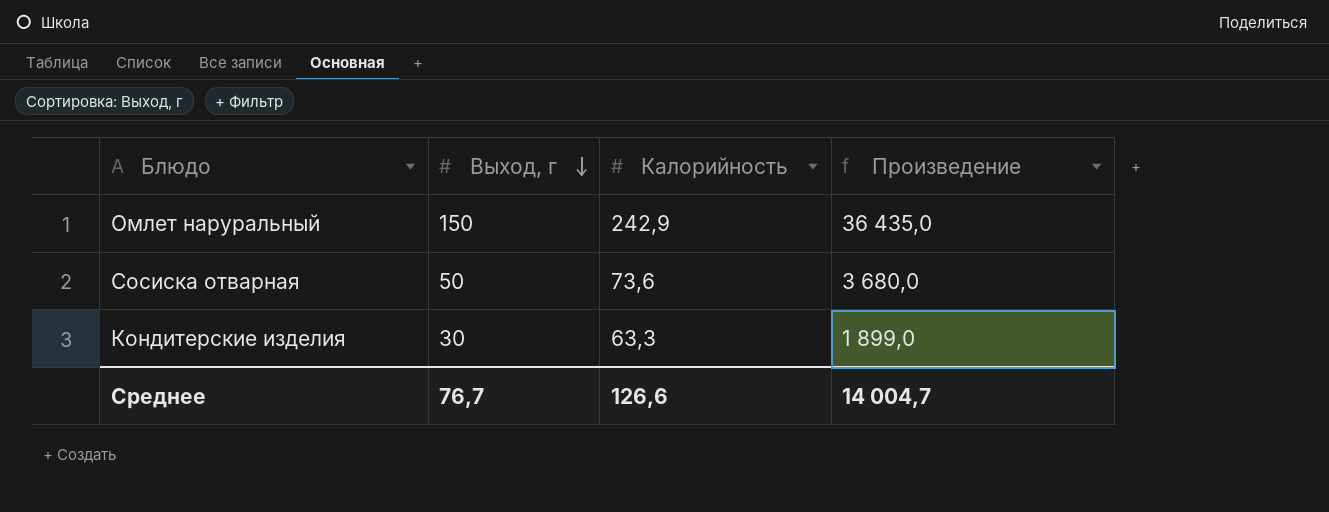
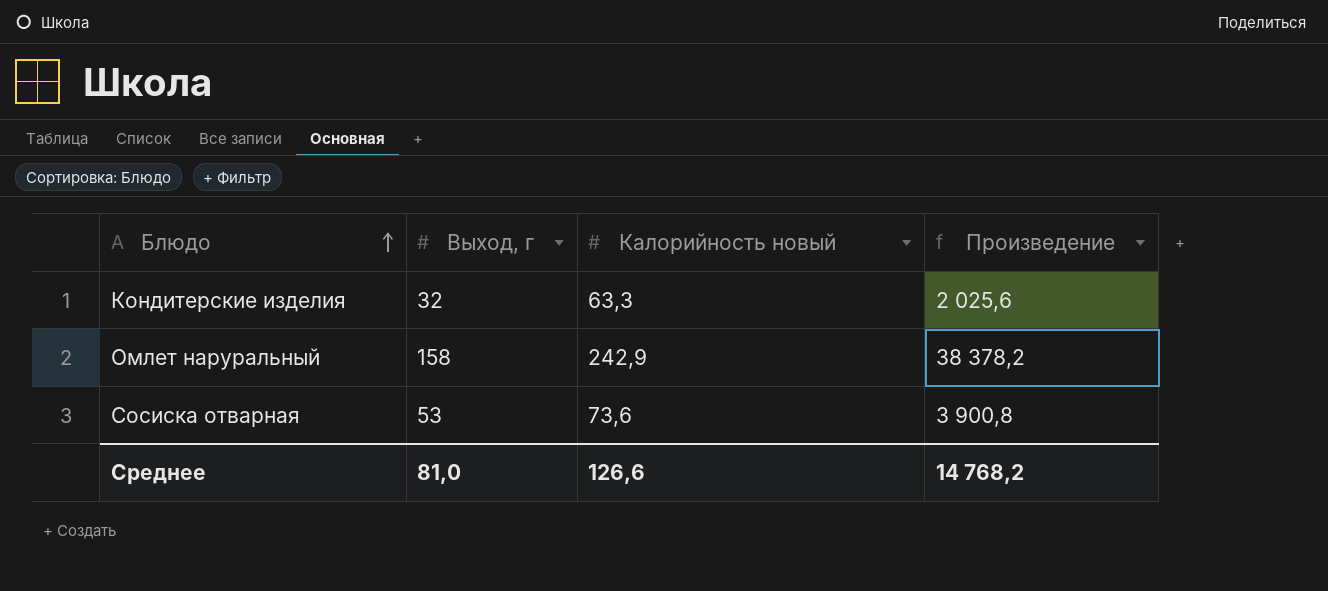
row order: Выход, г descending -> Блюдо ascending
column name: Калорийность -> Калорийность новый
Кондитерские изделия | Выход, г: 30 -> 32
Кондитерские изделия | Произведение: 1 899,0 -> 2 025,6
Омлет наруральный | Выход, г: 150 -> 158
Омлет наруральный | Произведение: 36 435,0 -> 38 378,2
Сосиска отварная | Выход, г: 50 -> 53
Сосиска отварная | Произведение: 3 680,0 -> 3 900,8
Среднее | Выход, г: 76,7 -> 81,0
Среднее | Произведение: 14 004,7 -> 14 768,2

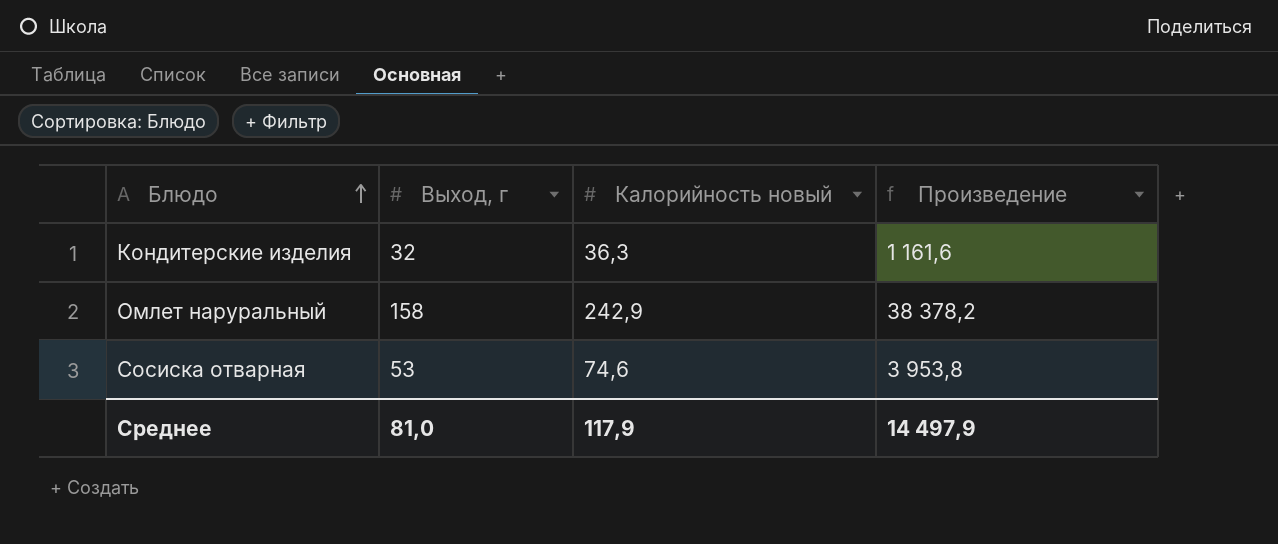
Кондитерские изделия | Калорийность новый: 63,3 -> 36,3
Кондитерские изделия | Произведение: 2 025,6 -> 1 161,6
Сосиска отварная | Калорийность новый: 73,6 -> 74,6
Сосиска отварная | Произведение: 3 900,8 -> 3 953,8
Среднее | Калорийность новый: 126,6 -> 117,9
Среднее | Произведение: 14 768,2 -> 14 497,9

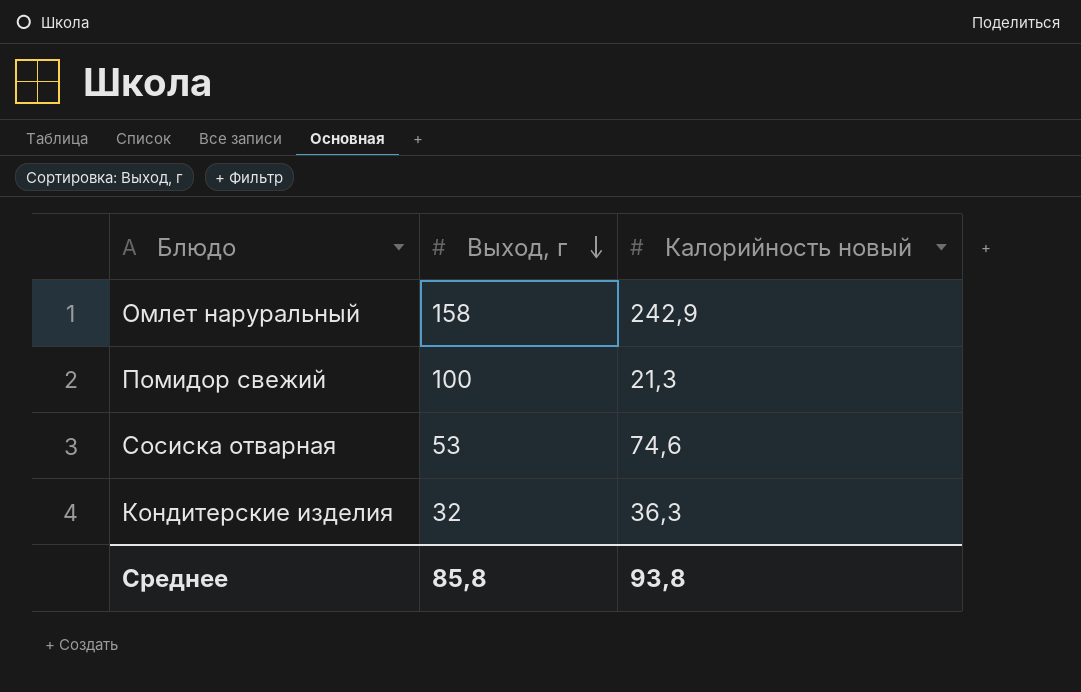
row order: Блюдо ascending -> Выход, г descending
column Произведение | formula: [Выход, г] * [Калорийность новый] -> none
row Помидор свежий: none -> 100 | 21,3
Среднее | Выход, г: 81,0 -> 85,8
Среднее | Калорийность новый: 117,9 -> 93,8

